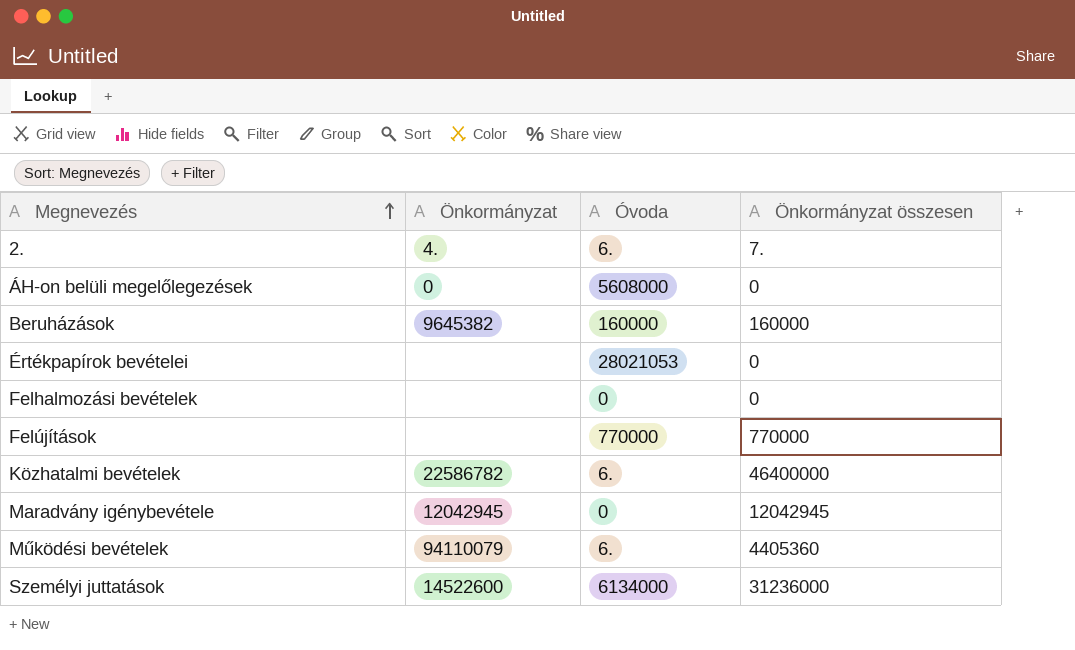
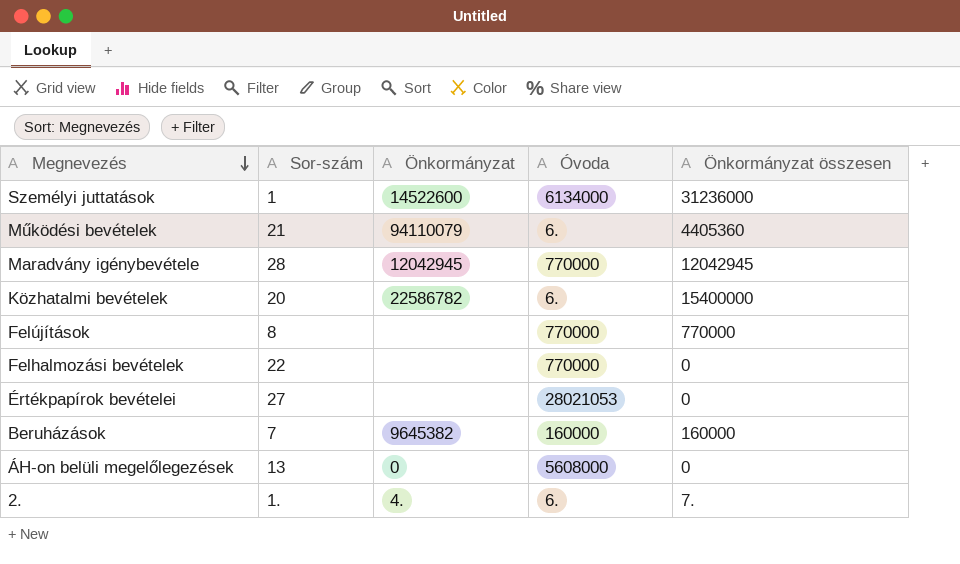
row order: Megnevezés ascending -> Megnevezés descending
column Sor-szám | position: none -> 2
Maradvány igénybevétele | Óvoda: 0 -> 770000
Közhatalmi bevételek | Önkormányzat összesen: 46400000 -> 15400000
Felhalmozási bevételek | Óvoda: 0 -> 770000

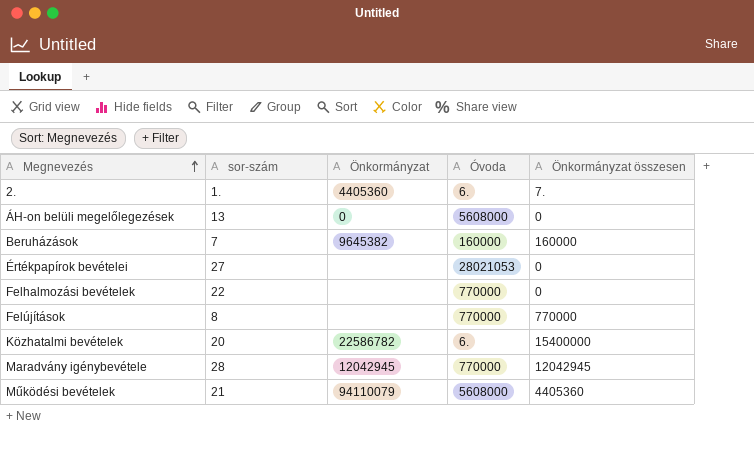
row order: Megnevezés descending -> Megnevezés ascending
column name: Sor-szám -> sor-szám
row Személyi juttatások: 1 | 14522600 | 6134000 | 31236000 -> none
2. | Önkormányzat: 4. -> 4405360
Működési bevételek | Óvoda: 6. -> 5608000

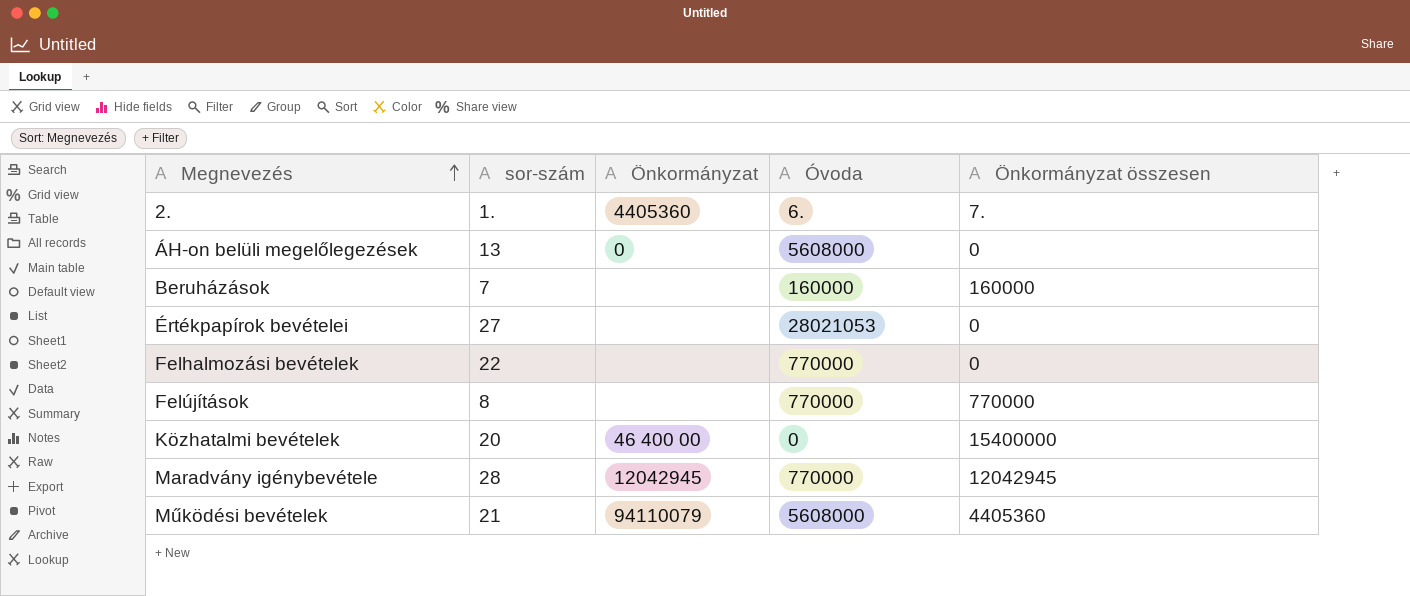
Beruházások | Önkormányzat: 9645382 -> none
Közhatalmi bevételek | Önkormányzat: 22586782 -> 46 400 00
Közhatalmi bevételek | Óvoda: 6. -> 0

